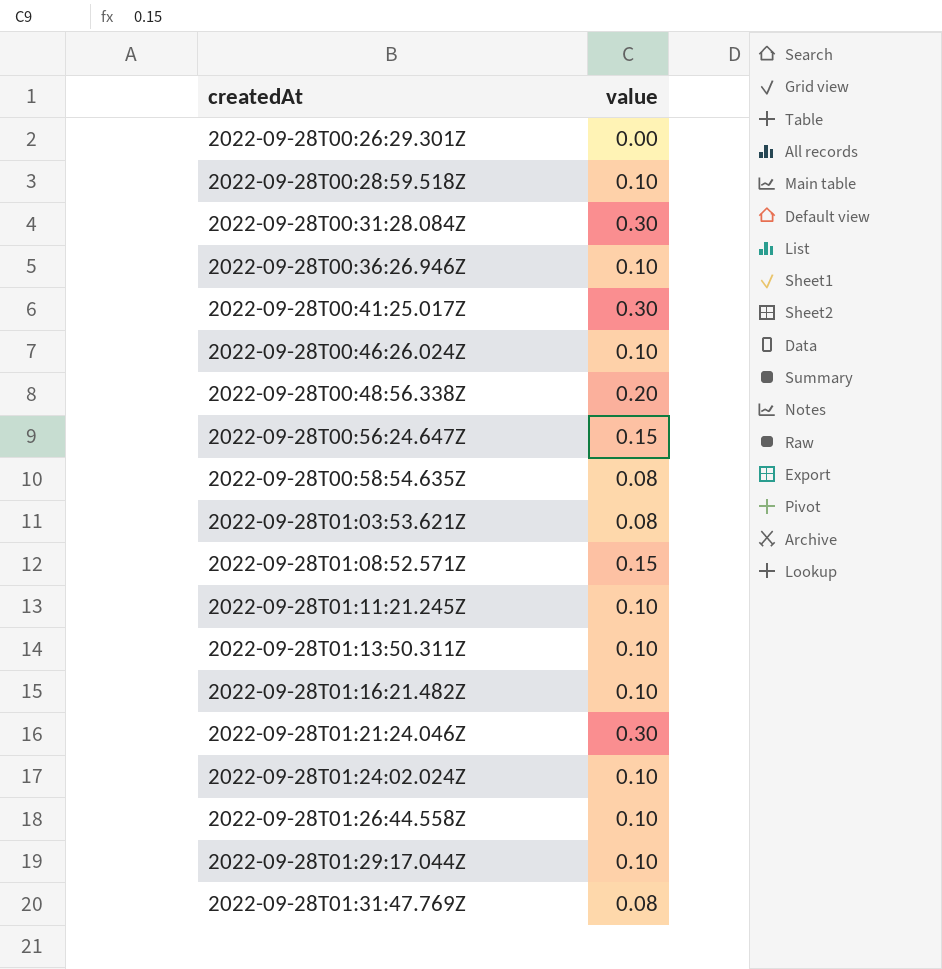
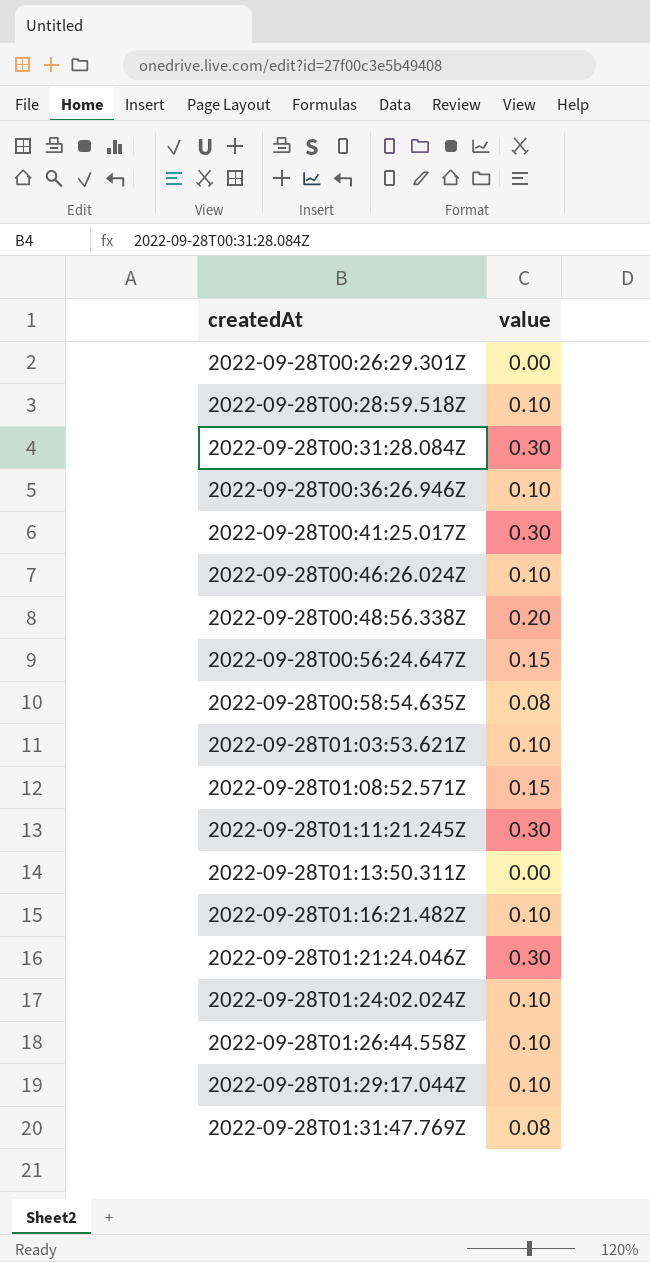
2022-09-28T01:03:53.621Z | value: 0.08 -> 0.10
2022-09-28T01:11:21.245Z | value: 0.10 -> 0.30
2022-09-28T01:13:50.311Z | value: 0.10 -> 0.00

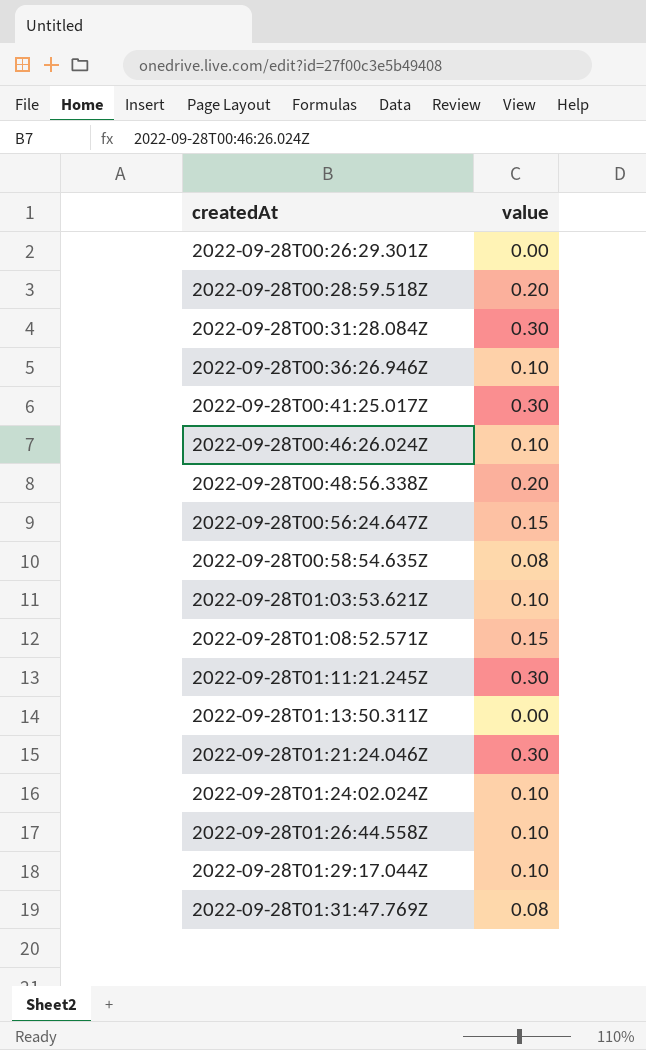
row 2022-09-28T01:16:21.482Z: 0.10 -> none
2022-09-28T00:28:59.518Z | value: 0.10 -> 0.20

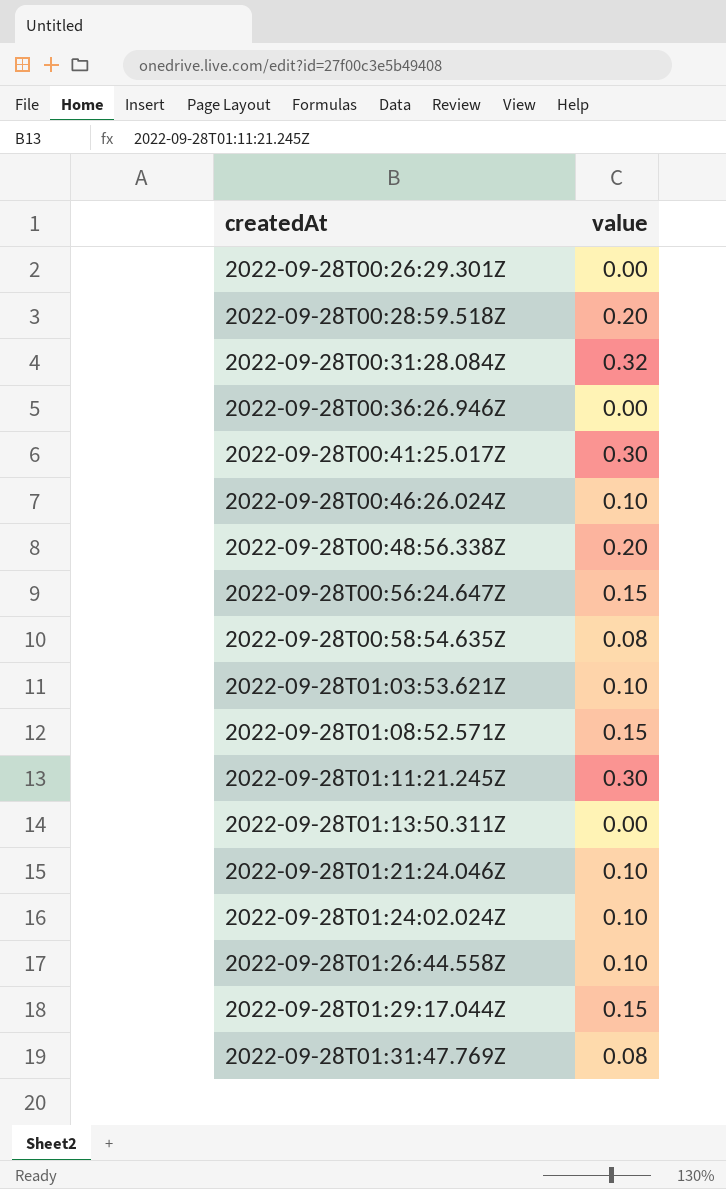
2022-09-28T00:31:28.084Z | value: 0.30 -> 0.32
2022-09-28T00:36:26.946Z | value: 0.10 -> 0.00
2022-09-28T01:21:24.046Z | value: 0.30 -> 0.10
2022-09-28T01:29:17.044Z | value: 0.10 -> 0.15

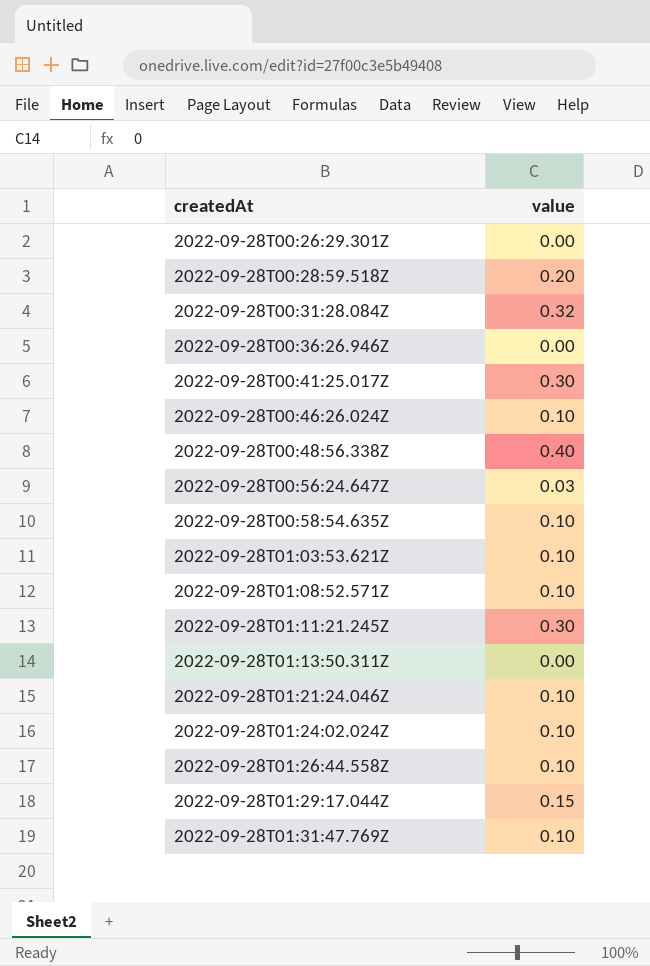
2022-09-28T00:48:56.338Z | value: 0.20 -> 0.40
2022-09-28T00:56:24.647Z | value: 0.15 -> 0.03
2022-09-28T00:58:54.635Z | value: 0.08 -> 0.10
2022-09-28T01:08:52.571Z | value: 0.15 -> 0.10
2022-09-28T01:31:47.769Z | value: 0.08 -> 0.10

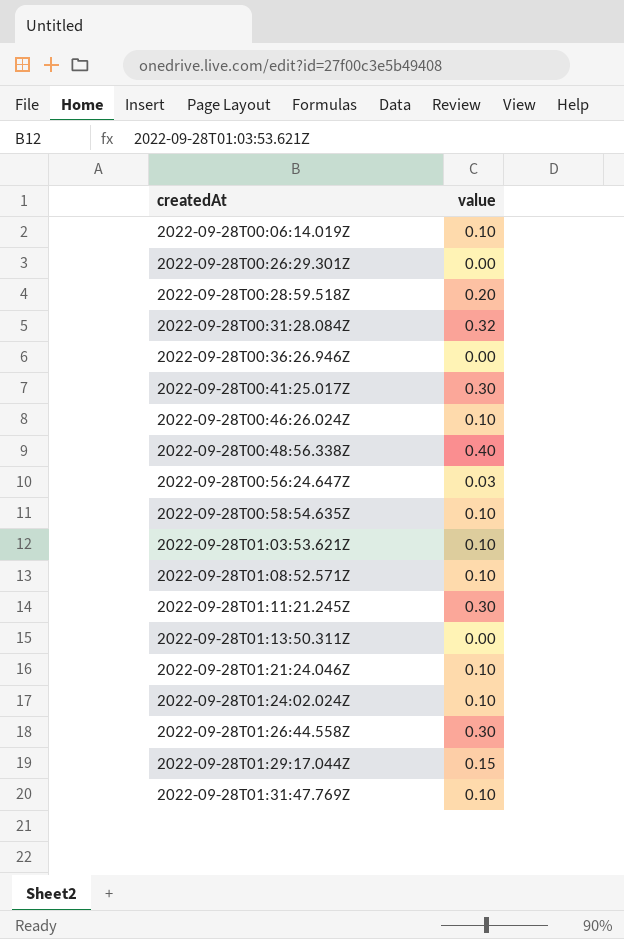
row 2022-09-28T00:06:14.019Z: none -> 0.10
2022-09-28T01:26:44.558Z | value: 0.10 -> 0.30

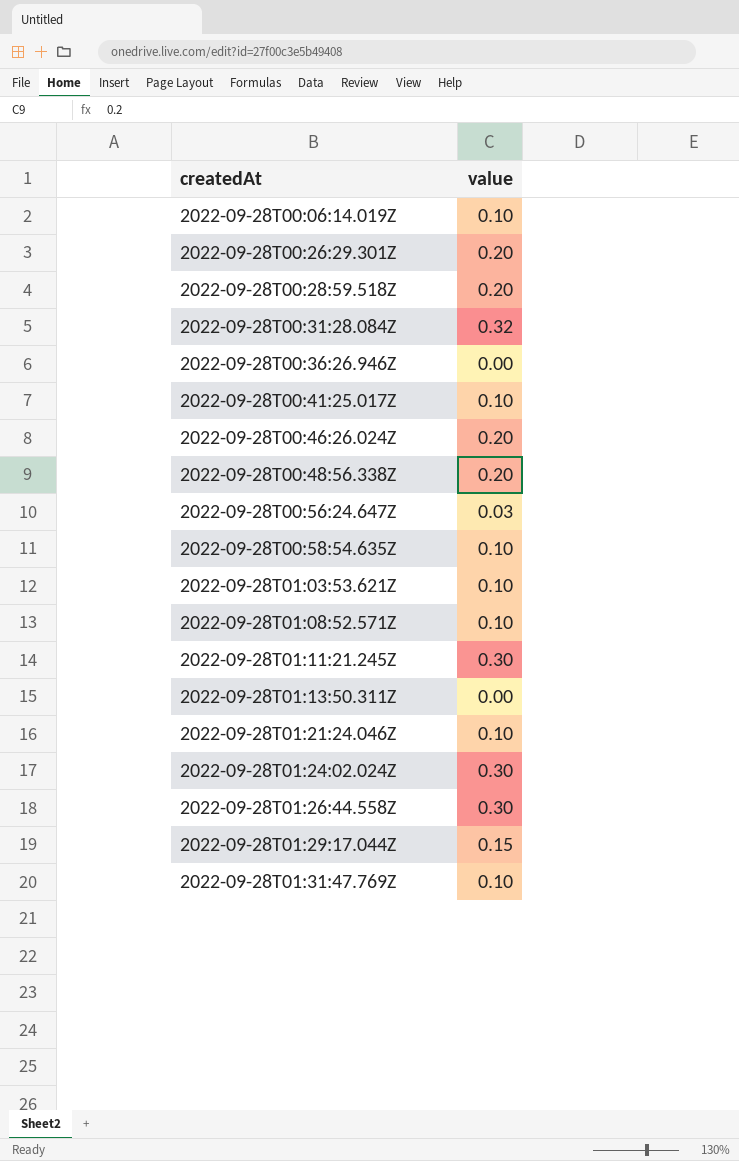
2022-09-28T00:26:29.301Z | value: 0.00 -> 0.20
2022-09-28T00:41:25.017Z | value: 0.30 -> 0.10
2022-09-28T00:46:26.024Z | value: 0.10 -> 0.20
2022-09-28T00:48:56.338Z | value: 0.40 -> 0.20
2022-09-28T01:24:02.024Z | value: 0.10 -> 0.30

